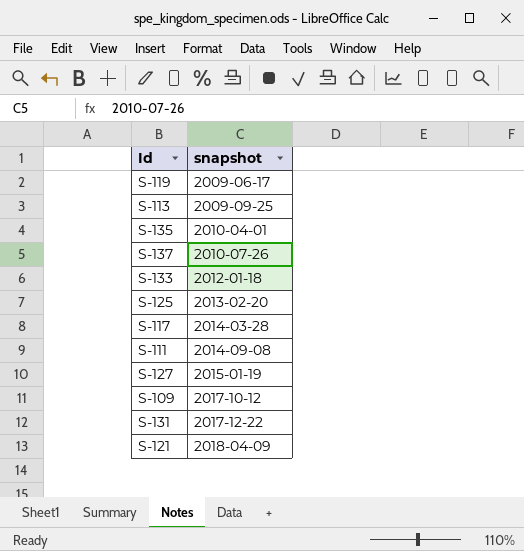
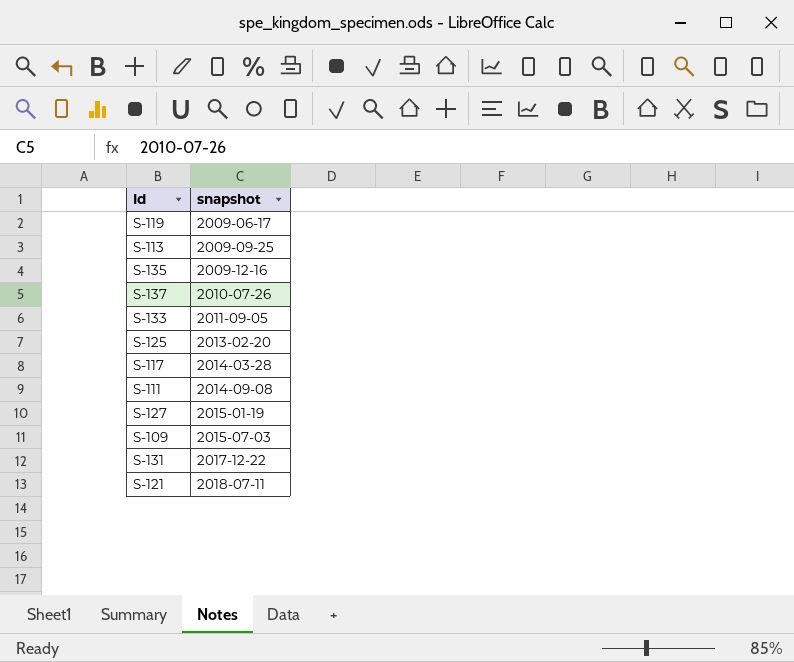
S-135 | snapshot: 2010-04-01 -> 2009-12-16
S-133 | snapshot: 2012-01-18 -> 2011-09-05
S-109 | snapshot: 2017-10-12 -> 2015-07-03
S-121 | snapshot: 2018-04-09 -> 2018-07-11

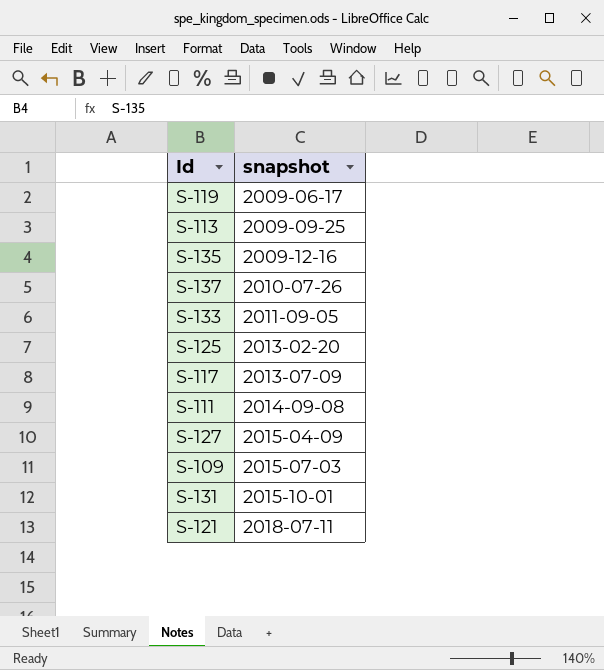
S-117 | snapshot: 2014-03-28 -> 2013-07-09
S-127 | snapshot: 2015-01-19 -> 2015-04-09
S-131 | snapshot: 2017-12-22 -> 2015-10-01

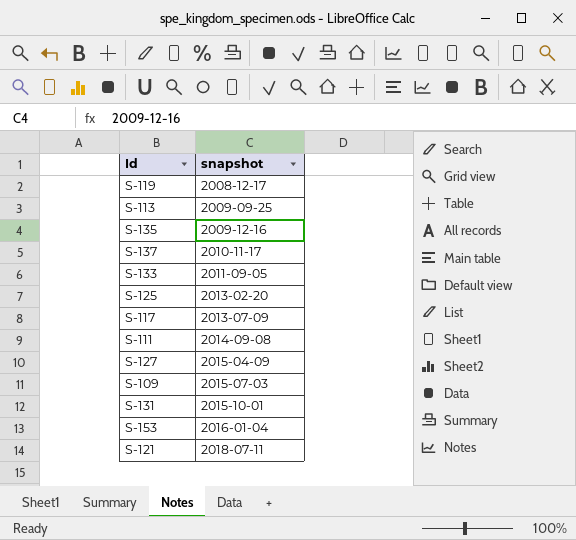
S-119 | snapshot: 2009-06-17 -> 2008-12-17
S-137 | snapshot: 2010-07-26 -> 2010-11-17
row S-153: none -> 2016-01-04

